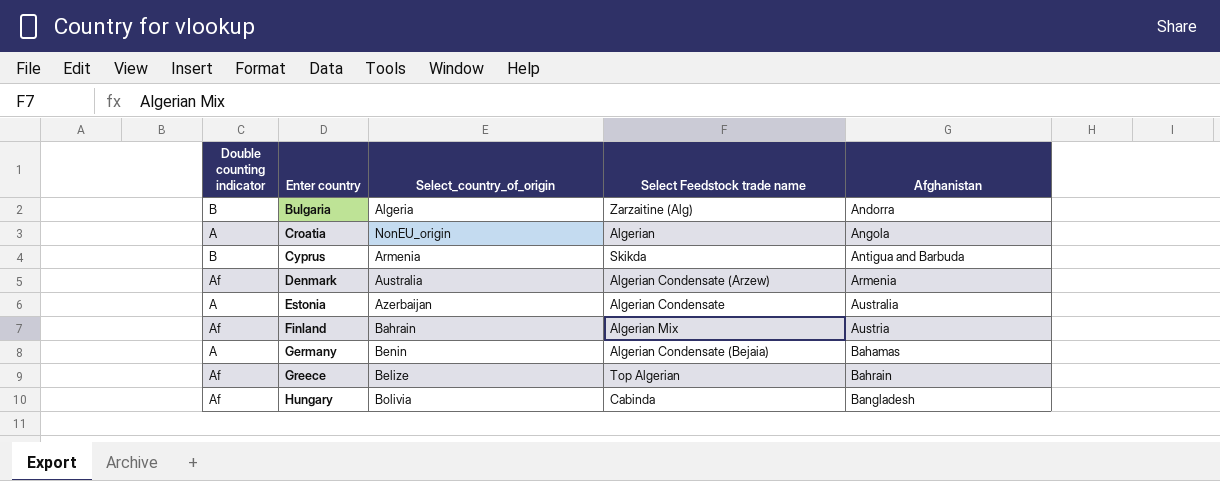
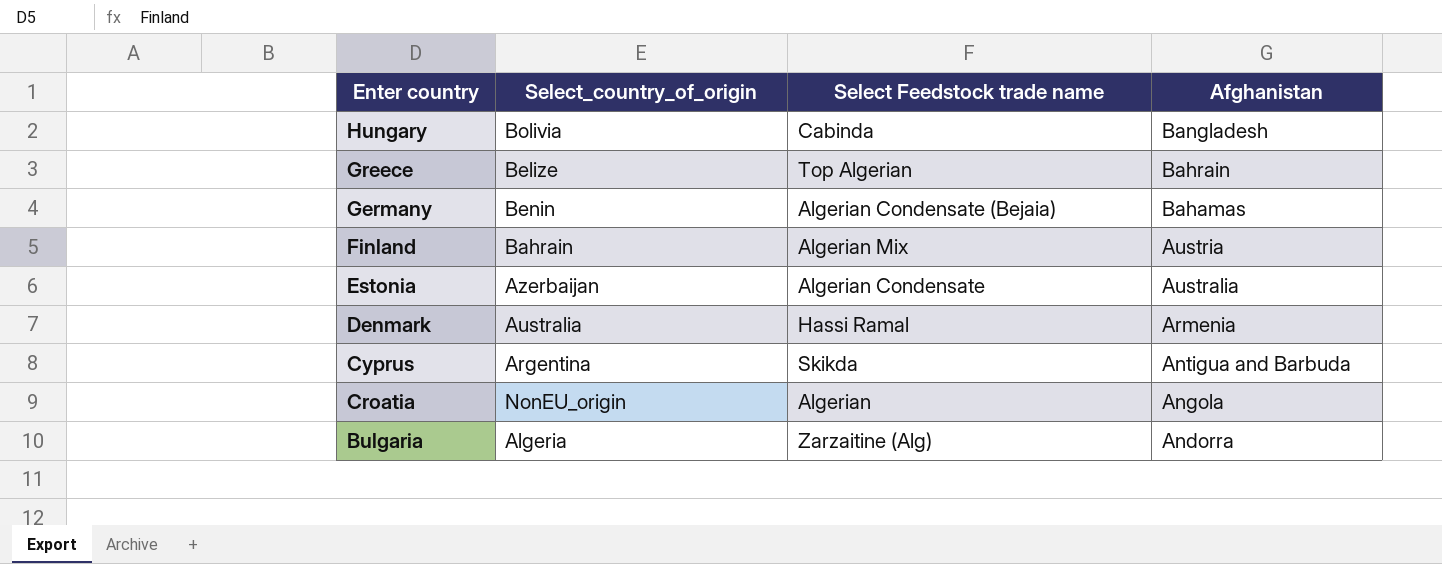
row order: Enter country ascending -> Enter country descending
column Double counting indicator | position: 1 -> none
Denmark | Select Feedstock trade name: Algerian Condensate (Arzew) -> Hassi Ramal
Cyprus | Select_country_of_origin: Armenia -> Argentina

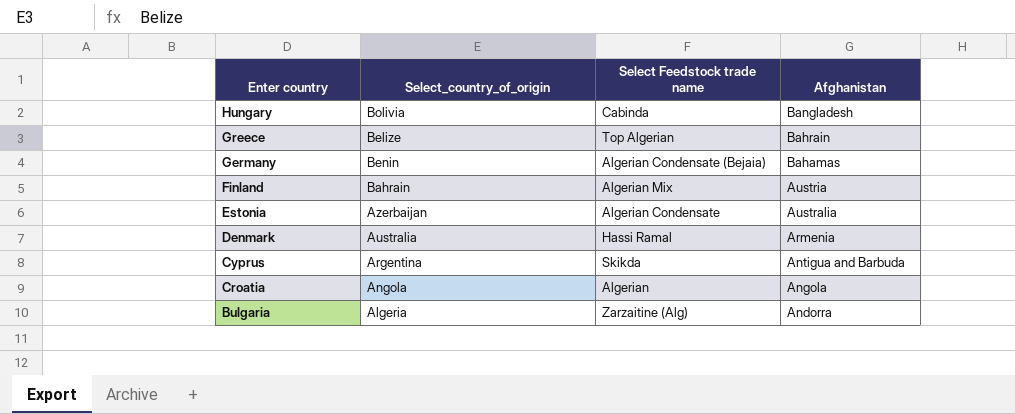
Croatia | Select_country_of_origin: NonEU_origin -> Angola

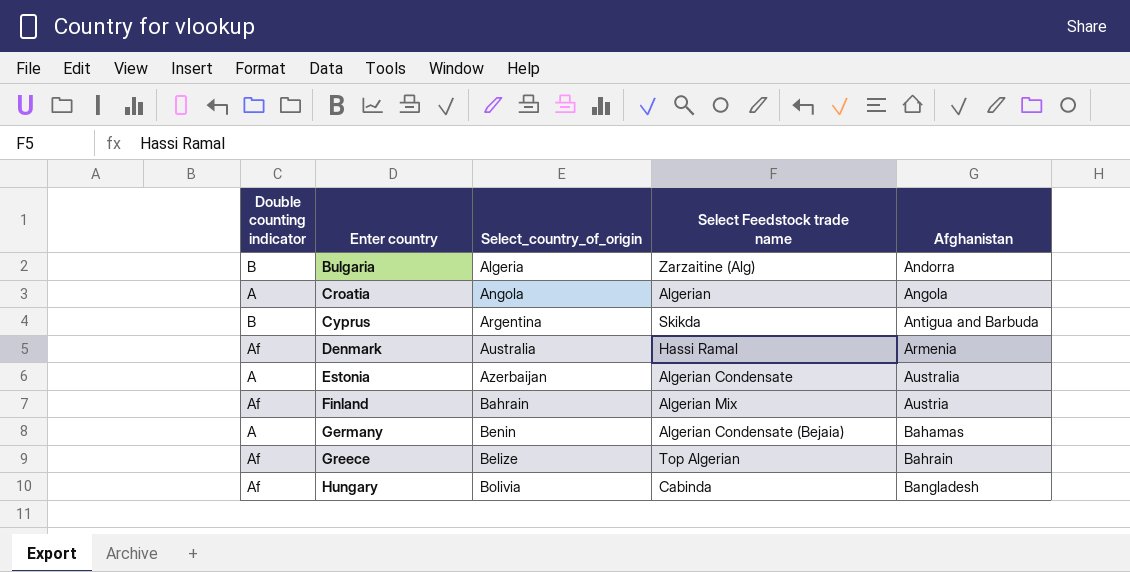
row order: Enter country descending -> Enter country ascending
column Double counting indicator | position: none -> 1

